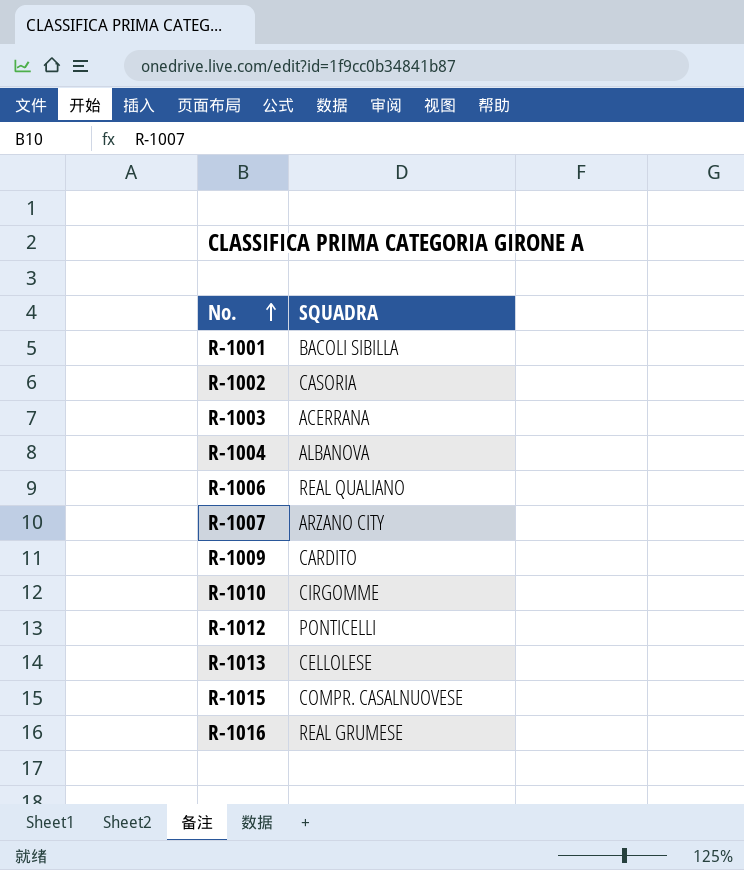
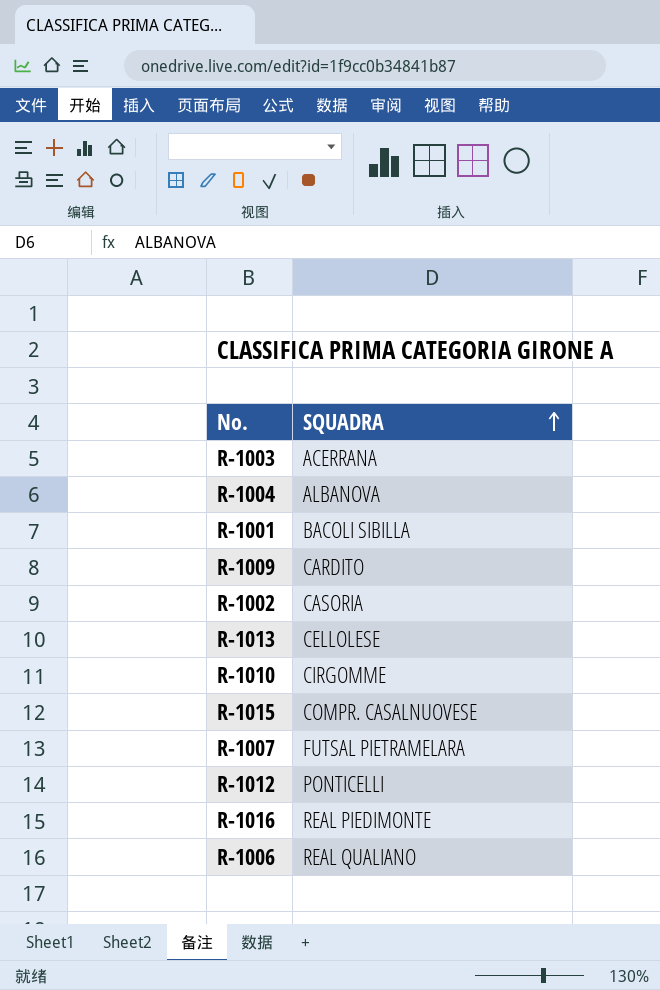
row order: No. ascending -> SQUADRA ascending
R-1007 | SQUADRA: ARZANO CITY -> FUTSAL PIETRAMELARA
R-1016 | SQUADRA: REAL GRUMESE -> REAL PIEDIMONTE

